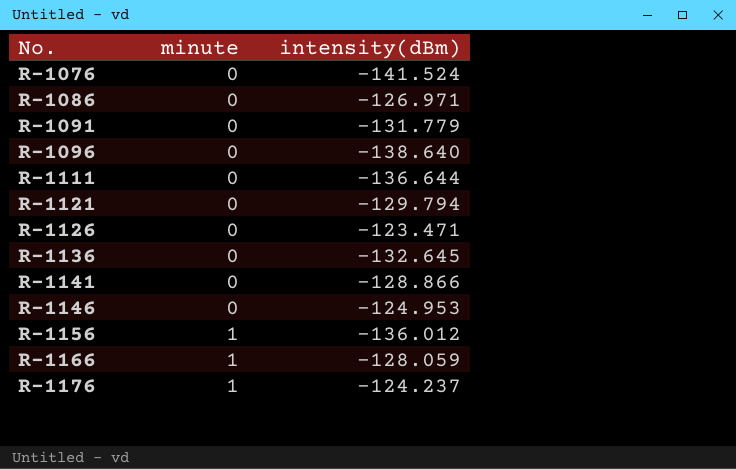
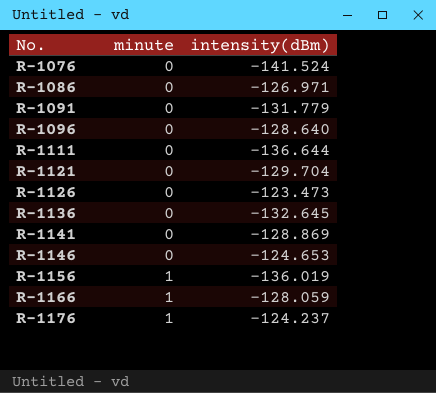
R-1096 | intensity(dBm): -138.640 -> -128.640
R-1121 | intensity(dBm): -129.794 -> -129.704
R-1126 | intensity(dBm): -123.471 -> -123.473
R-1141 | intensity(dBm): -128.866 -> -128.869
R-1146 | intensity(dBm): -124.953 -> -124.653
R-1156 | intensity(dBm): -136.012 -> -136.019

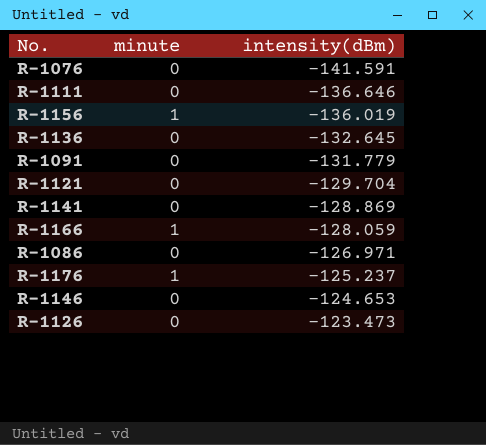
row order: No. ascending -> intensity(dBm) ascending
row R-1096: 0 | -128.640 -> none
R-1076 | intensity(dBm): -141.524 -> -141.591
R-1111 | intensity(dBm): -136.644 -> -136.646
R-1176 | intensity(dBm): -124.237 -> -125.237

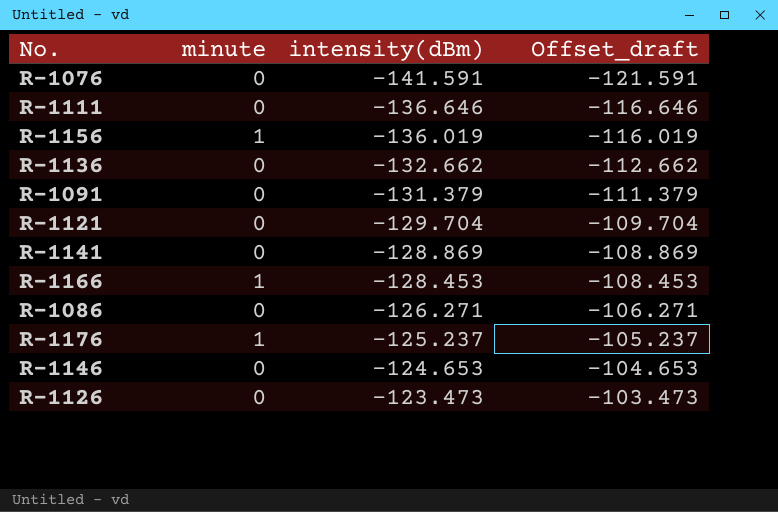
column Offset_draft | formula: none -> [intensity(dBm)] + 20
R-1136 | intensity(dBm): -132.645 -> -132.662
R-1091 | intensity(dBm): -131.779 -> -131.379
R-1166 | intensity(dBm): -128.059 -> -128.453
R-1086 | intensity(dBm): -126.971 -> -126.271

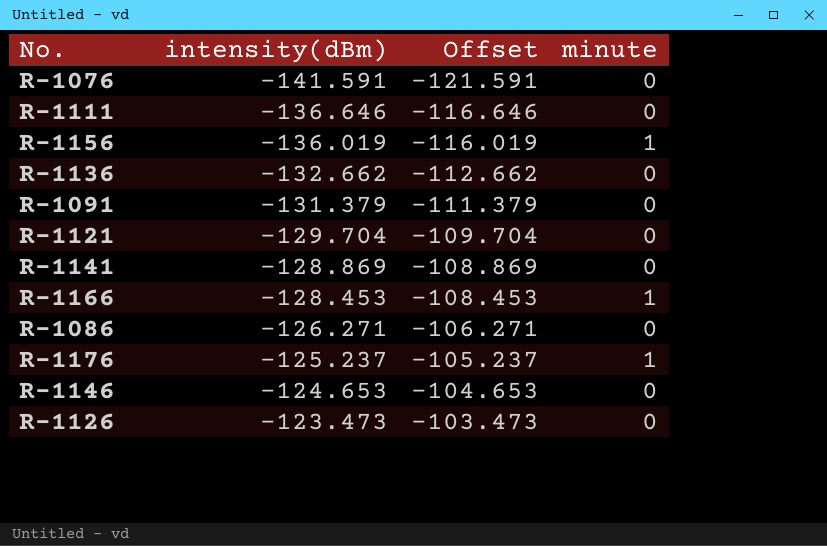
column name: Offset_draft -> Offset
column minute | position: 2 -> 4

